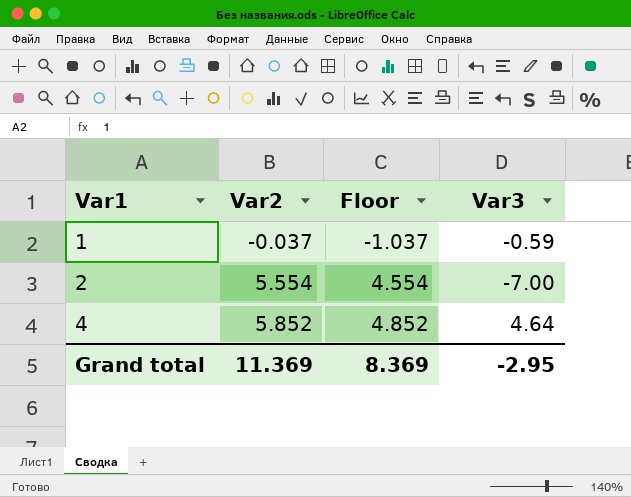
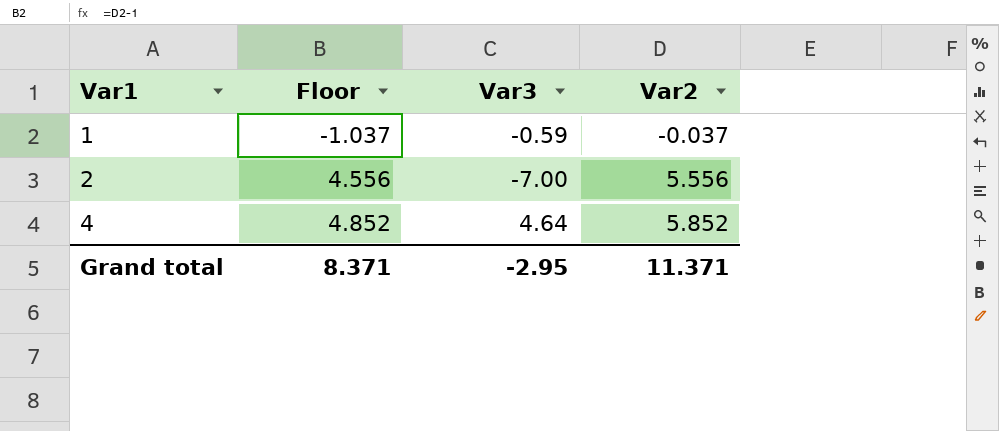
column Var2 | position: 2 -> 4
2 | Floor: 4.554 -> 4.556
2 | Var2: 5.554 -> 5.556
Grand total | Floor: 8.369 -> 8.371
Grand total | Var2: 11.369 -> 11.371

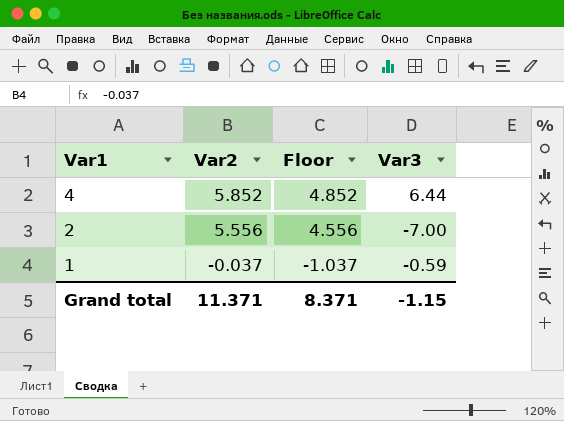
row order: Var1 ascending -> Var1 descending
column Var2 | position: 4 -> 2
4 | Var3: 4.64 -> 6.44
Grand total | Var3: -2.95 -> -1.15

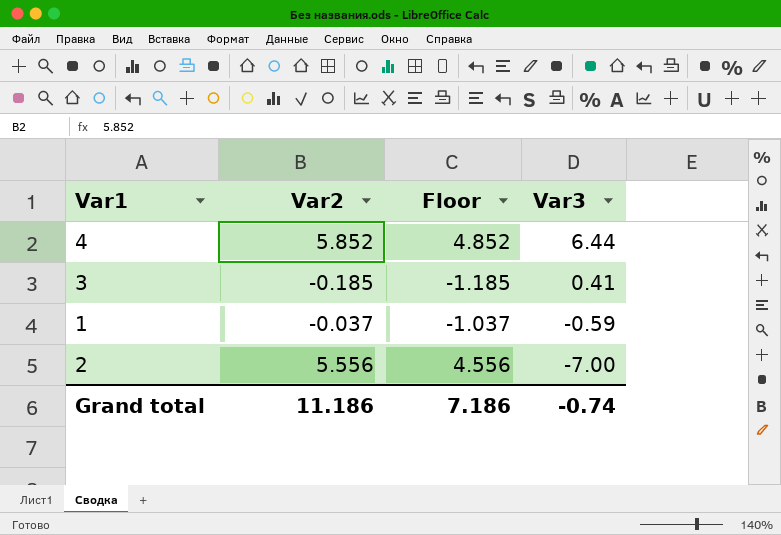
row order: Var1 descending -> Var3 descending
row 3: none -> -0.185 | -1.185 | 0.41
Grand total | Var2: 11.371 -> 11.186
Grand total | Floor: 8.371 -> 7.186
Grand total | Var3: -1.15 -> -0.74

